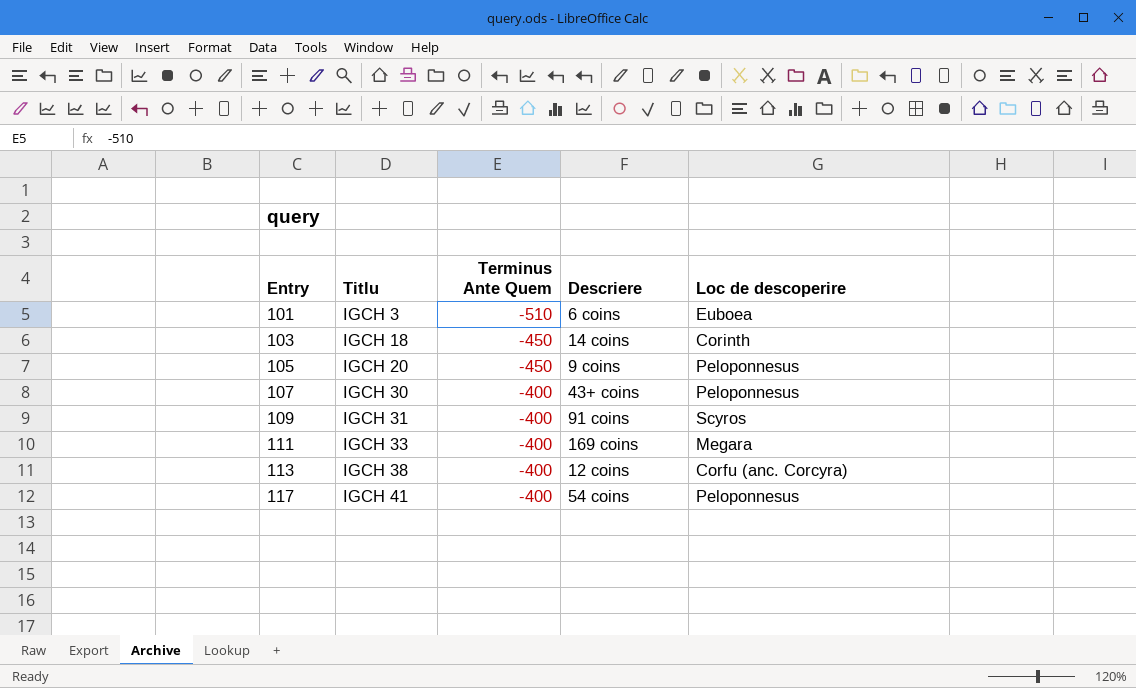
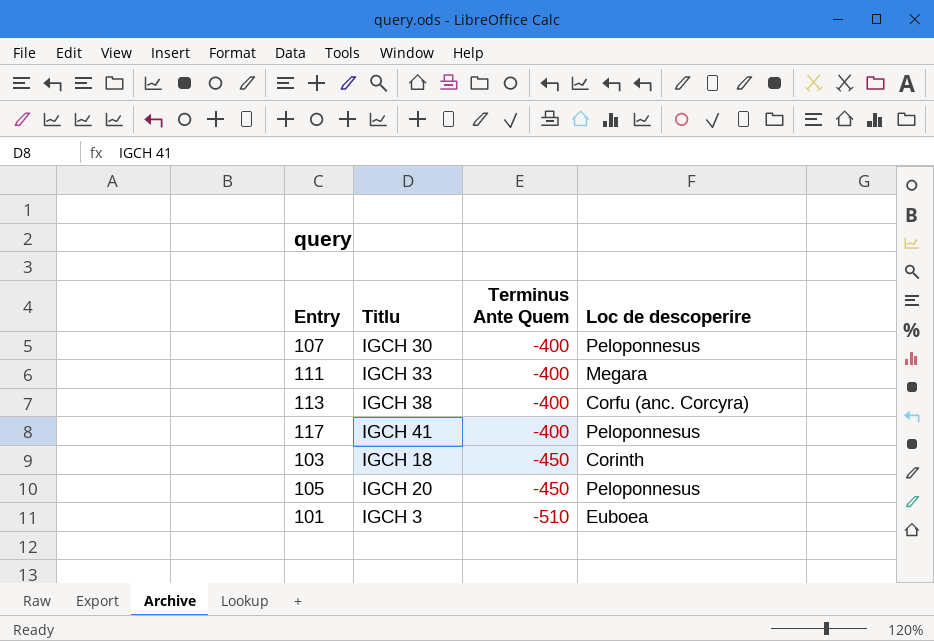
row order: Entry ascending -> Terminus Ante Quem descending
column Descriere | position: 4 -> none
row 109: IGCH 31 | -400 | 91 coins | Scyros -> none

